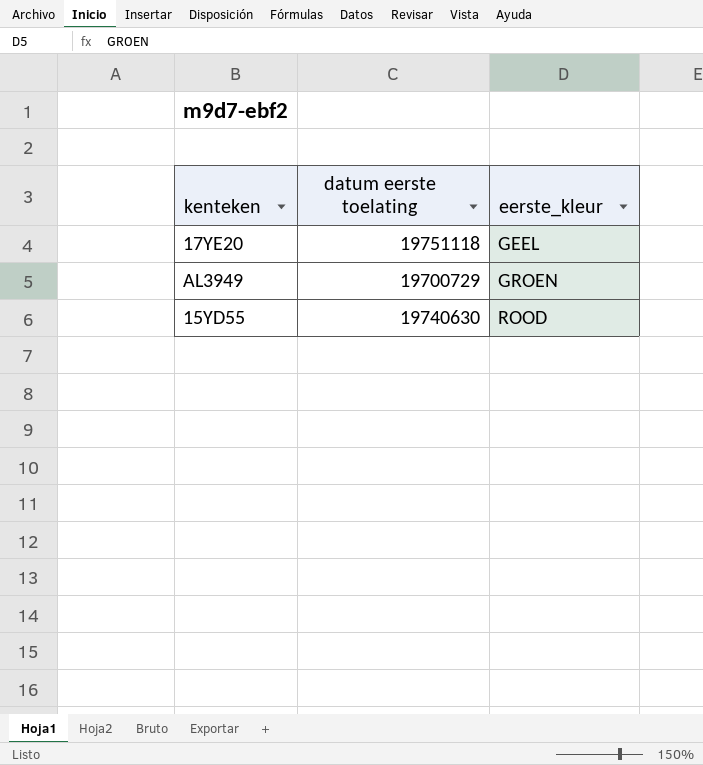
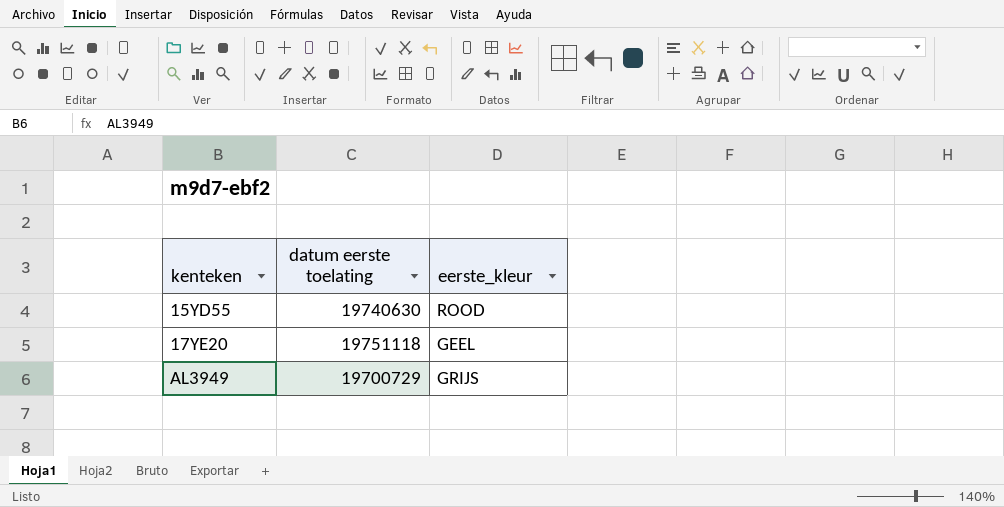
row order: eerste_kleur ascending -> kenteken ascending
AL3949 | eerste_kleur: GROEN -> GRIJS

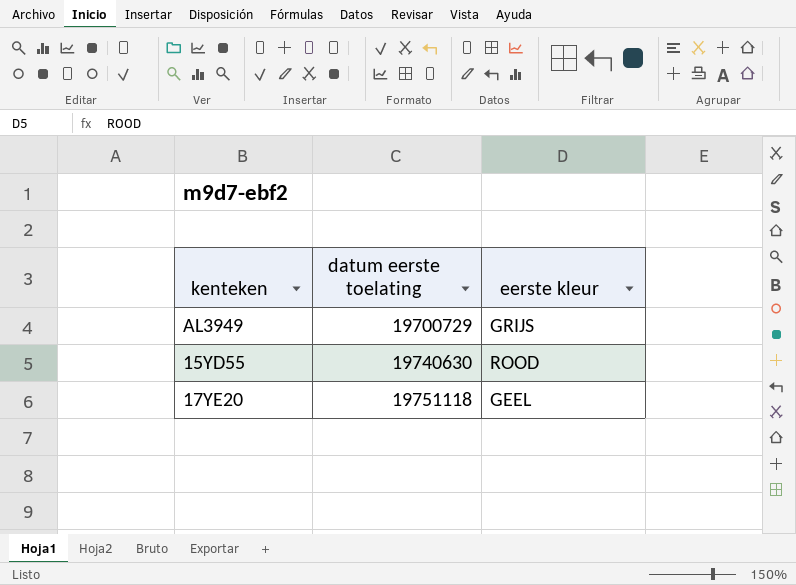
row order: kenteken ascending -> datum eerste toelating ascending
column name: eerste_kleur -> eerste kleur

